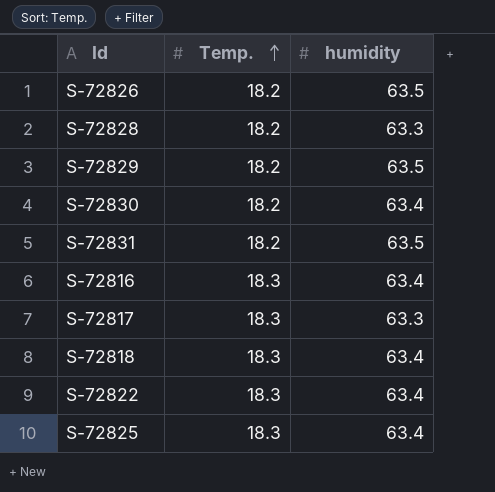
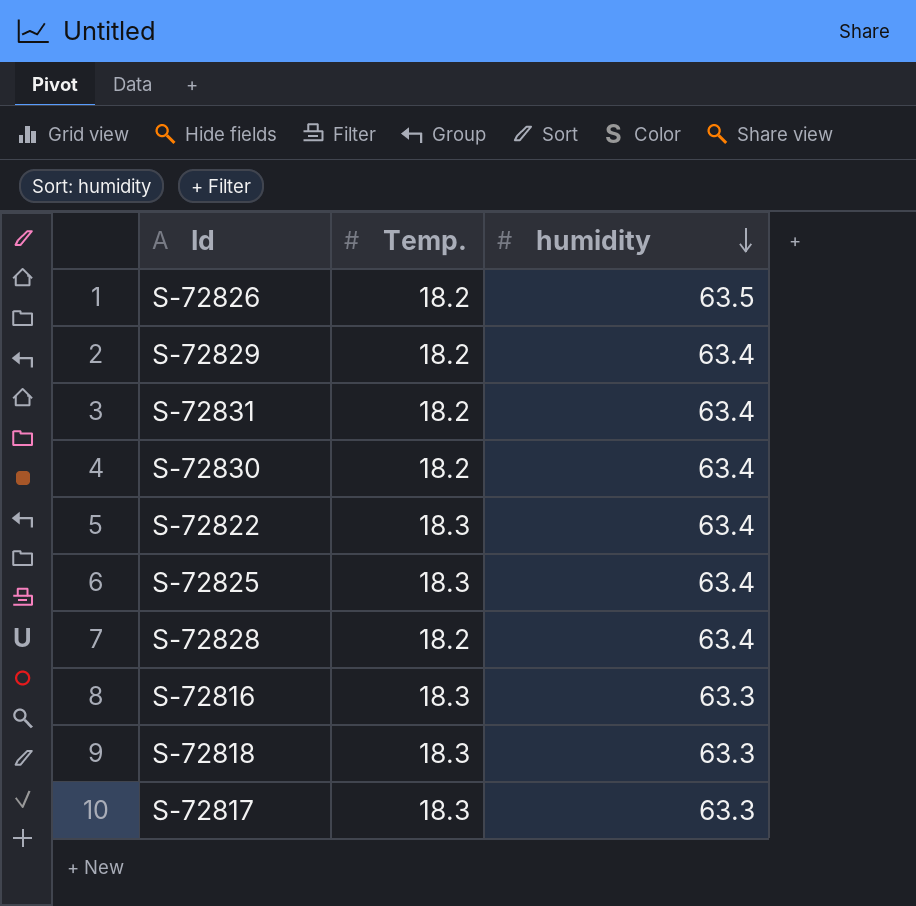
row order: Temp. ascending -> humidity descending
S-72829 | humidity: 63.5 -> 63.4
S-72831 | humidity: 63.5 -> 63.4
S-72828 | humidity: 63.3 -> 63.4
S-72816 | humidity: 63.4 -> 63.3
S-72818 | humidity: 63.4 -> 63.3

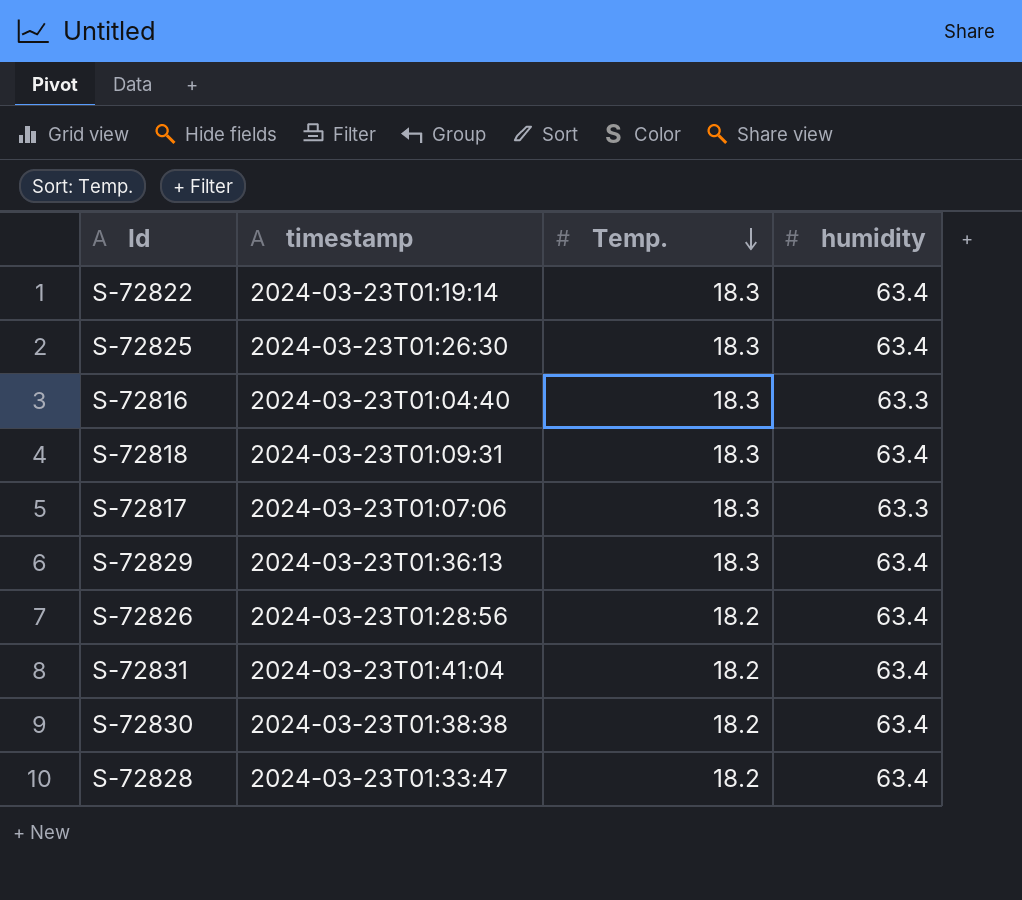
row order: humidity descending -> Temp. descending
column timestamp | position: none -> 2
S-72818 | humidity: 63.3 -> 63.4
S-72829 | Temp.: 18.2 -> 18.3
S-72826 | humidity: 63.5 -> 63.4

